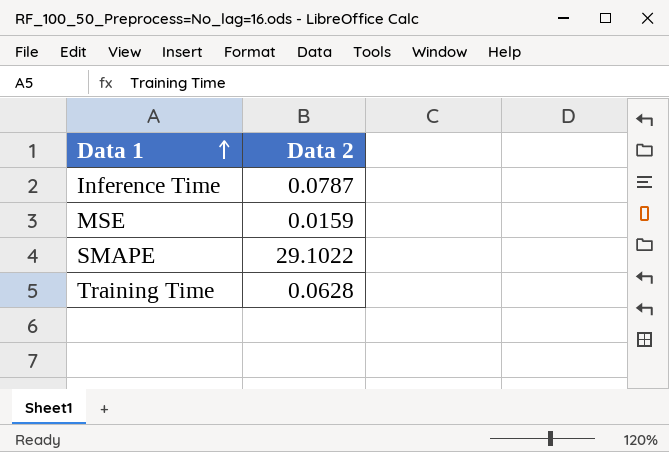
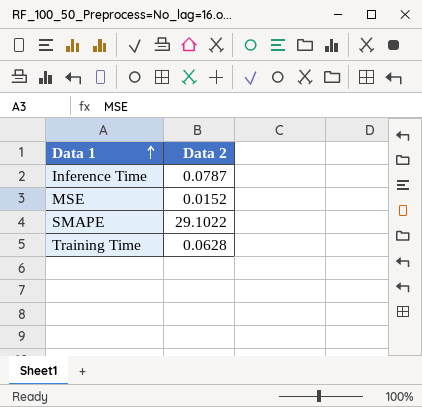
MSE | Data 2: 0.0159 -> 0.0152

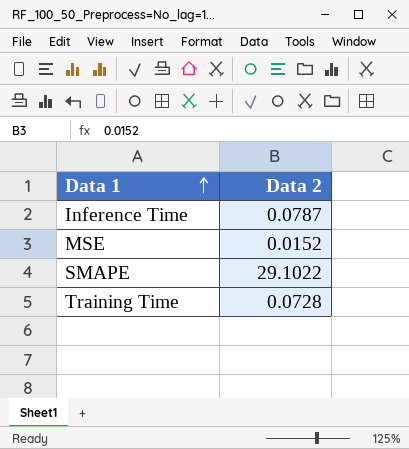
Training Time | Data 2: 0.0628 -> 0.0728

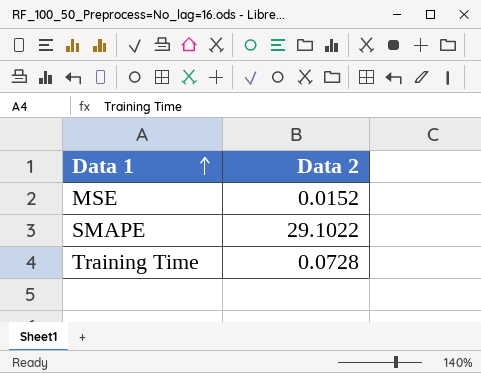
row Inference Time: 0.0787 -> none

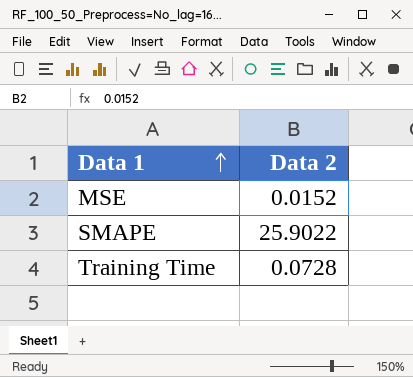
SMAPE | Data 2: 29.1022 -> 25.9022

